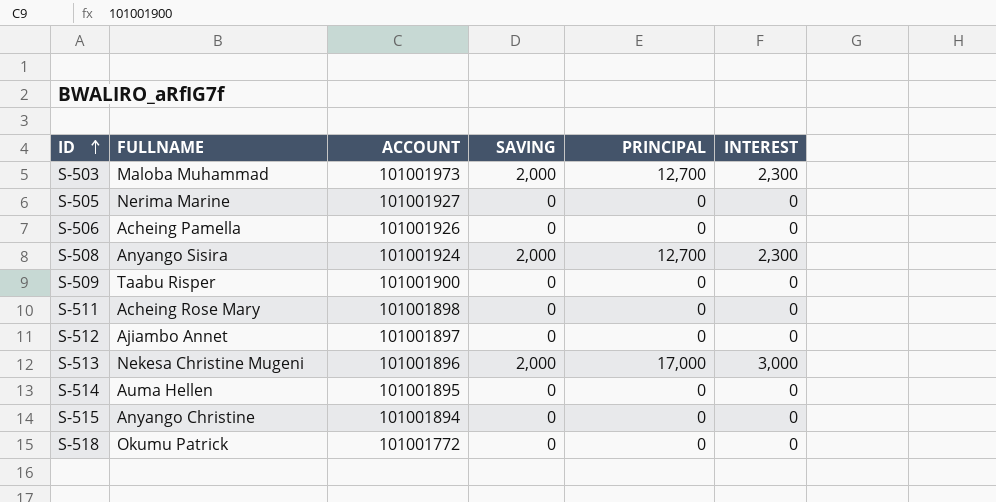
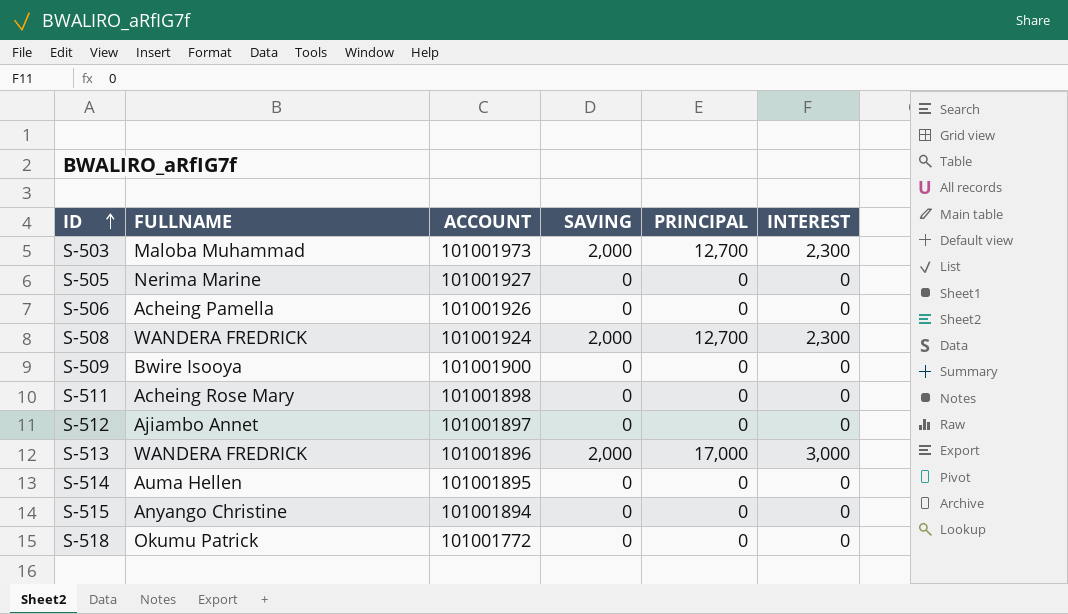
S-508 | FULLNAME: Anyango Sisira -> WANDERA FREDRICK
S-509 | FULLNAME: Taabu Risper -> Bwire Isooya
S-513 | FULLNAME: Nekesa Christine Mugeni -> WANDERA FREDRICK

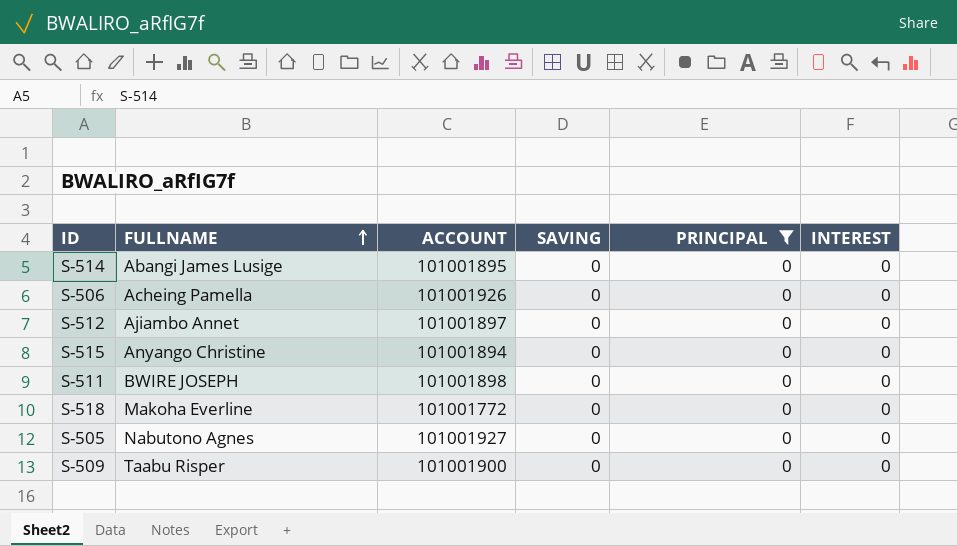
filter: none -> PRINCIPAL = 0
row order: ID ascending -> FULLNAME ascending
S-514 | FULLNAME: Auma Hellen -> Abangi James Lusige
S-511 | FULLNAME: Acheing Rose Mary -> BWIRE JOSEPH
S-518 | FULLNAME: Okumu Patrick -> Makoha Everline
S-505 | FULLNAME: Nerima Marine -> Nabutono Agnes
S-509 | FULLNAME: Bwire Isooya -> Taabu Risper

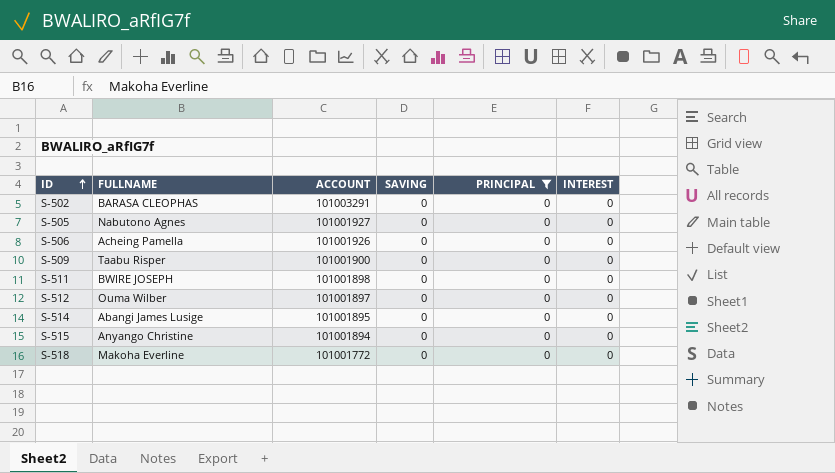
row order: FULLNAME ascending -> ID ascending
row S-502: none -> BARASA CLEOPHAS | 101003291 | 0 | 0 | 0
S-512 | FULLNAME: Ajiambo Annet -> Ouma Wilber

